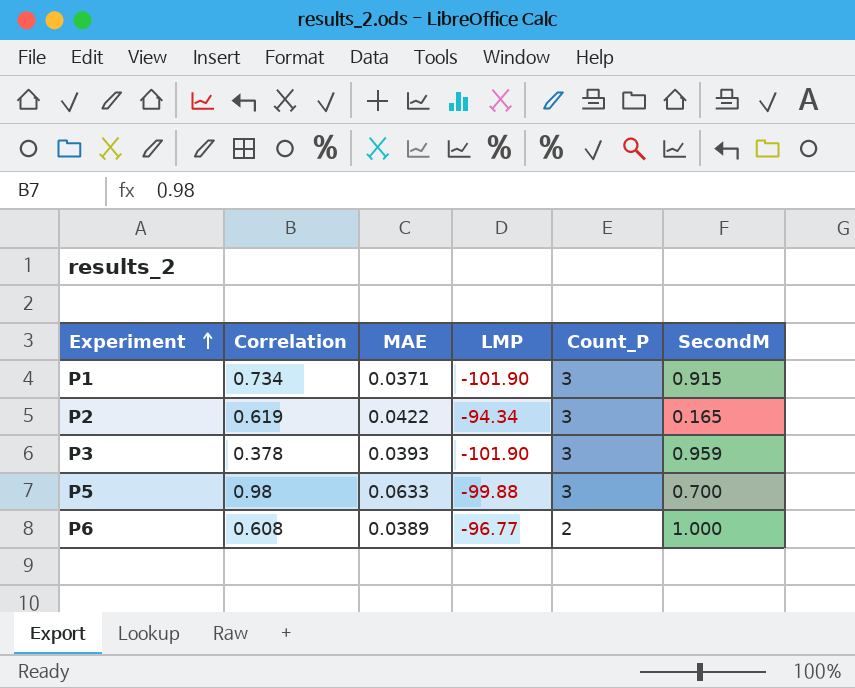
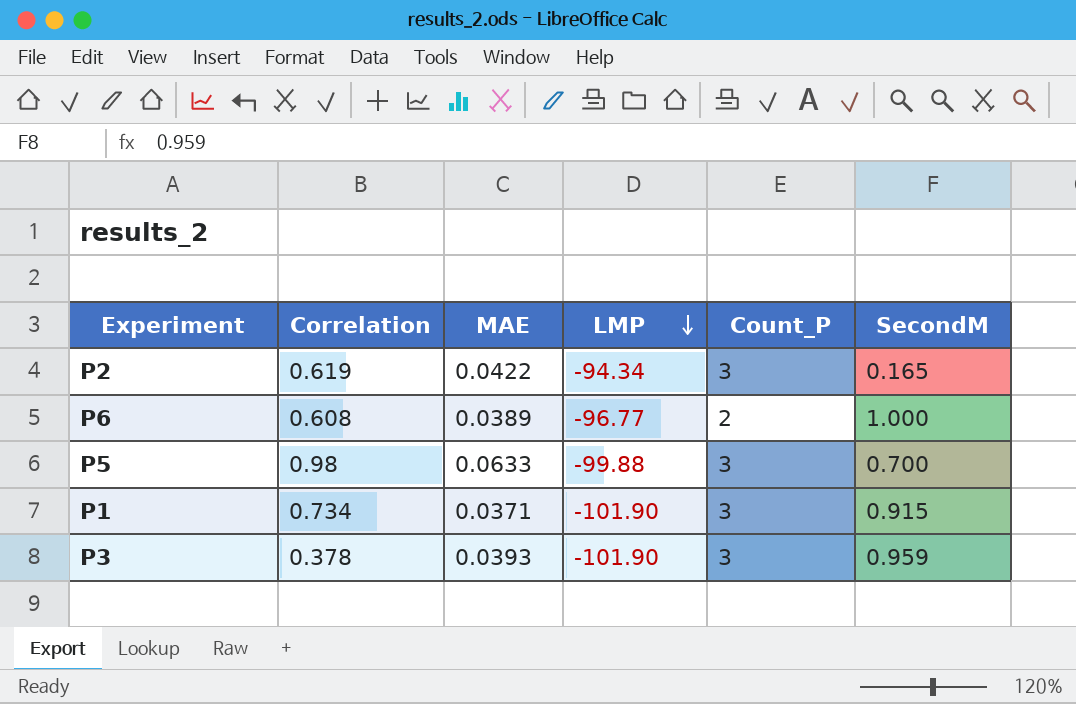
row order: Experiment ascending -> LMP descending

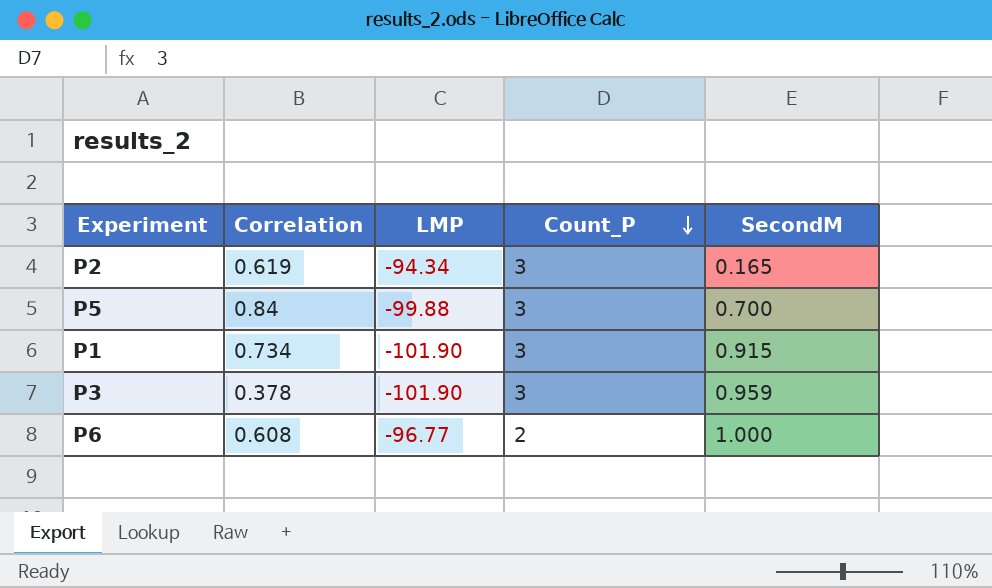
row order: LMP descending -> Count_P descending
column MAE | position: 3 -> none
P5 | Correlation: 0.98 -> 0.84

